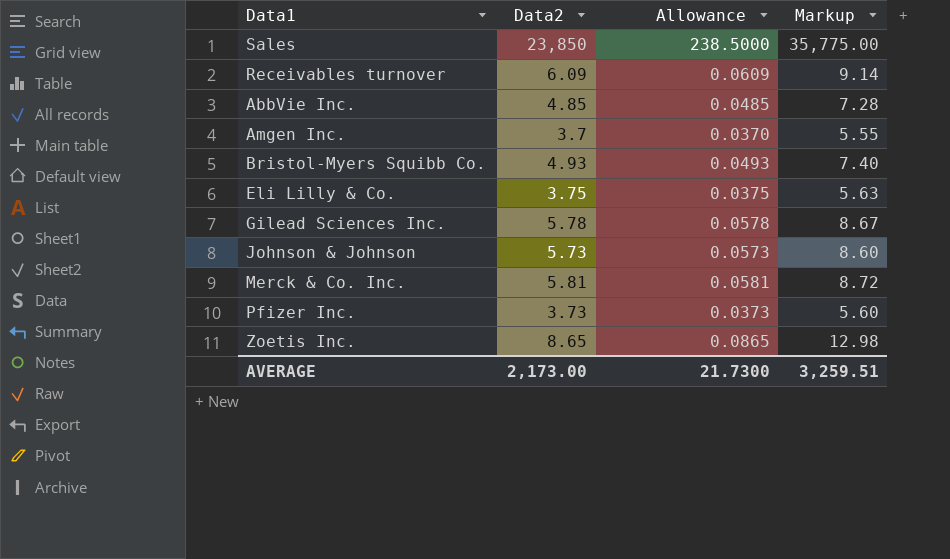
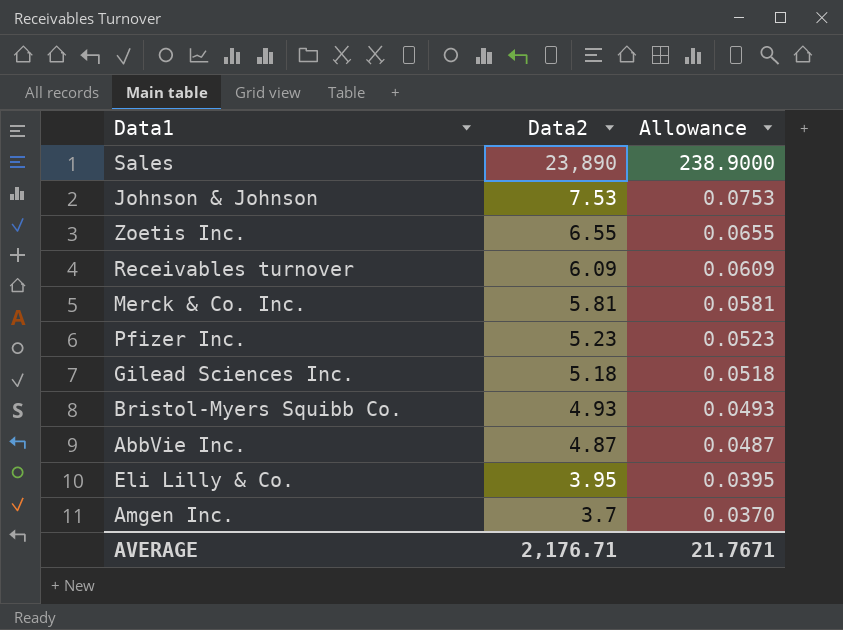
row order: none -> Data2 descending
column Markup | formula: [Data2] * 1.5 -> none
Sales | Data2: 23,850 -> 23,890
Sales | Allowance: 238.5000 -> 238.9000
Johnson & Johnson | Data2: 5.73 -> 7.53
Johnson & Johnson | Allowance: 0.0573 -> 0.0753
Zoetis Inc. | Data2: 8.65 -> 6.55
Zoetis Inc. | Allowance: 0.0865 -> 0.0655
Pfizer Inc. | Data2: 3.73 -> 5.23
Pfizer Inc. | Allowance: 0.0373 -> 0.0523
Gilead Sciences Inc. | Data2: 5.78 -> 5.18
Gilead Sciences Inc. | Allowance: 0.0578 -> 0.0518
AbbVie Inc. | Data2: 4.85 -> 4.87
AbbVie Inc. | Allowance: 0.0485 -> 0.0487
Eli Lilly & Co. | Data2: 3.75 -> 3.95
Eli Lilly & Co. | Allowance: 0.0375 -> 0.0395
AVERAGE | Data2: 2,173.00 -> 2,176.71
AVERAGE | Allowance: 21.7300 -> 21.7671

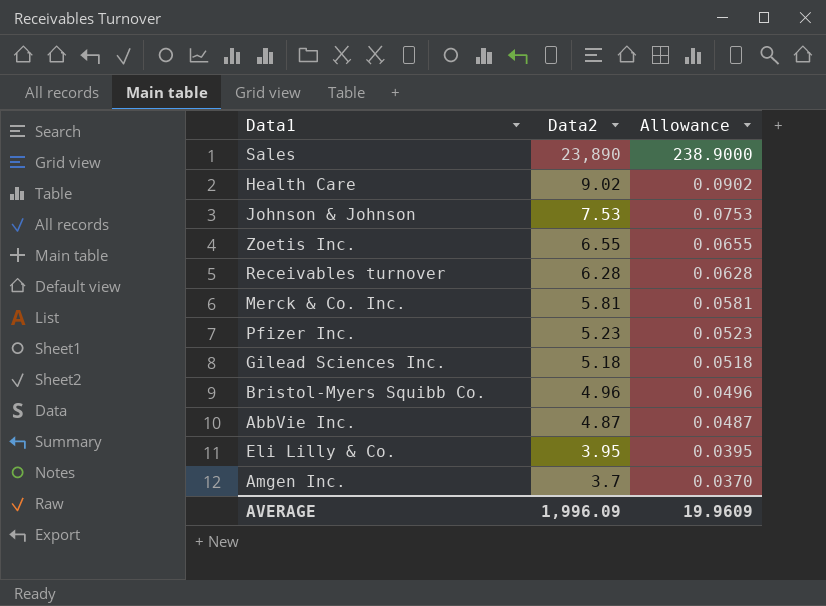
row Health Care: none -> 9.02 | 0.0902
Receivables turnover | Data2: 6.09 -> 6.28
Receivables turnover | Allowance: 0.0609 -> 0.0628
Bristol-Myers Squibb Co. | Data2: 4.93 -> 4.96
Bristol-Myers Squibb Co. | Allowance: 0.0493 -> 0.0496
AVERAGE | Data2: 2,176.71 -> 1,996.09
AVERAGE | Allowance: 21.7671 -> 19.9609

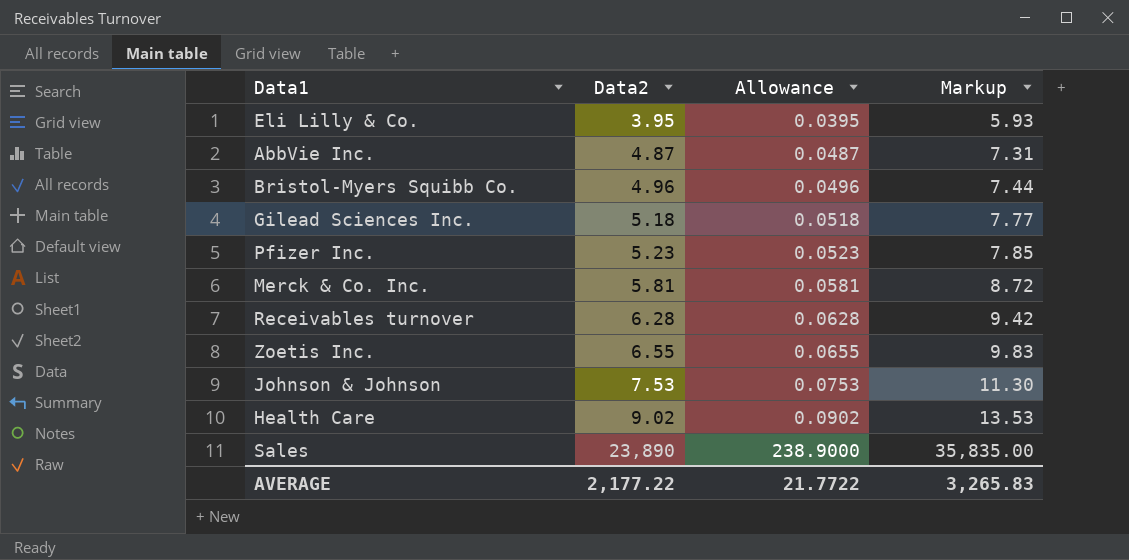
row order: Data2 descending -> Data2 ascending
column Markup | formula: none -> [Data2] * 1.5
row Amgen Inc.: 3.7 | 0.0370 -> none
AVERAGE | Data2: 1,996.09 -> 2,177.22
AVERAGE | Allowance: 19.9609 -> 21.7722

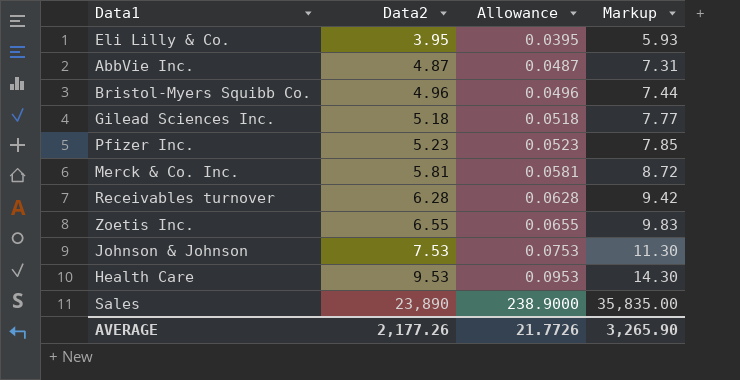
Health Care | Data2: 9.02 -> 9.53
Health Care | Allowance: 0.0902 -> 0.0953
Health Care | Markup: 13.53 -> 14.30
AVERAGE | Data2: 2,177.22 -> 2,177.26
AVERAGE | Allowance: 21.7722 -> 21.7726
AVERAGE | Markup: 3,265.83 -> 3,265.90

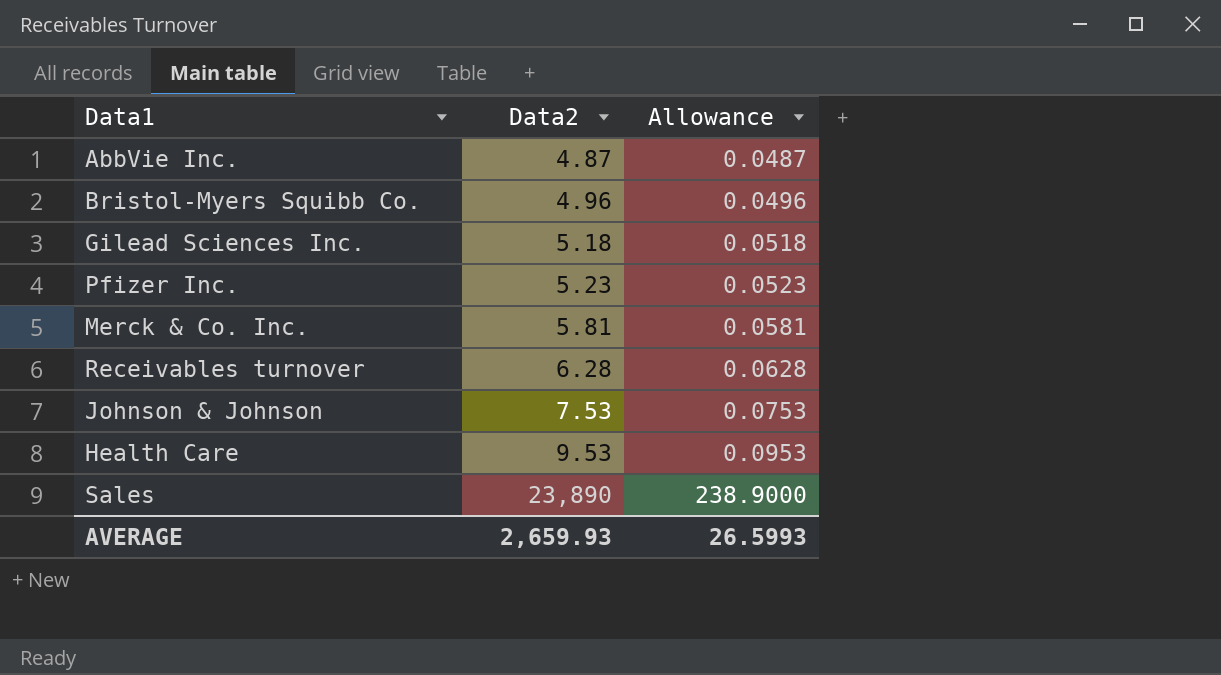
column Markup | formula: [Data2] * 1.5 -> none
row Eli Lilly & Co.: 3.95 | 0.0395 | 5.93 -> none
row Zoetis Inc.: 6.55 | 0.0655 | 9.83 -> none
AVERAGE | Data2: 2,177.26 -> 2,659.93
AVERAGE | Allowance: 21.7726 -> 26.5993

